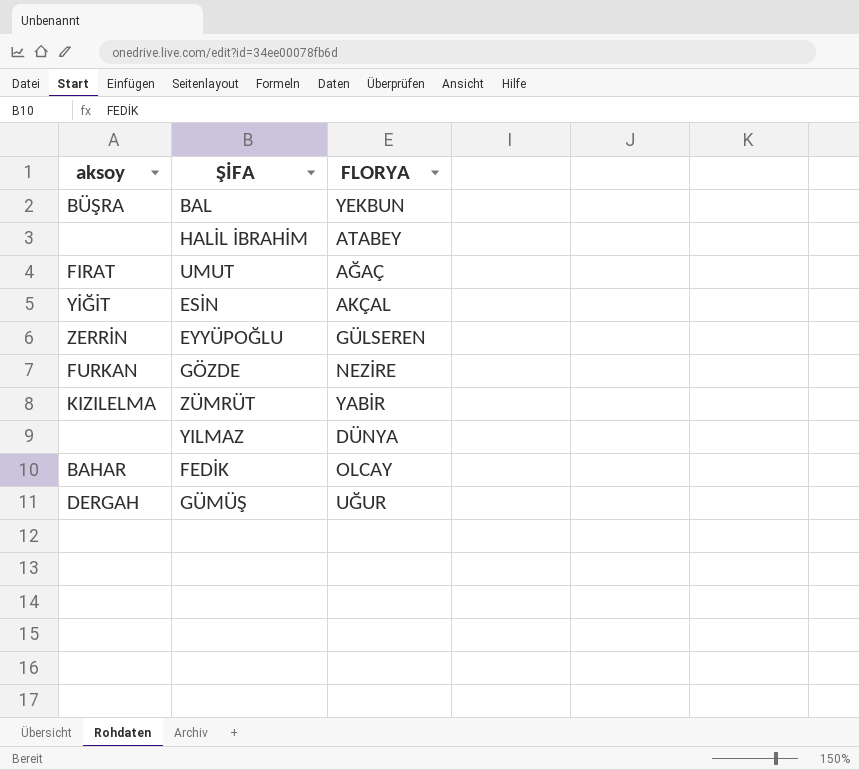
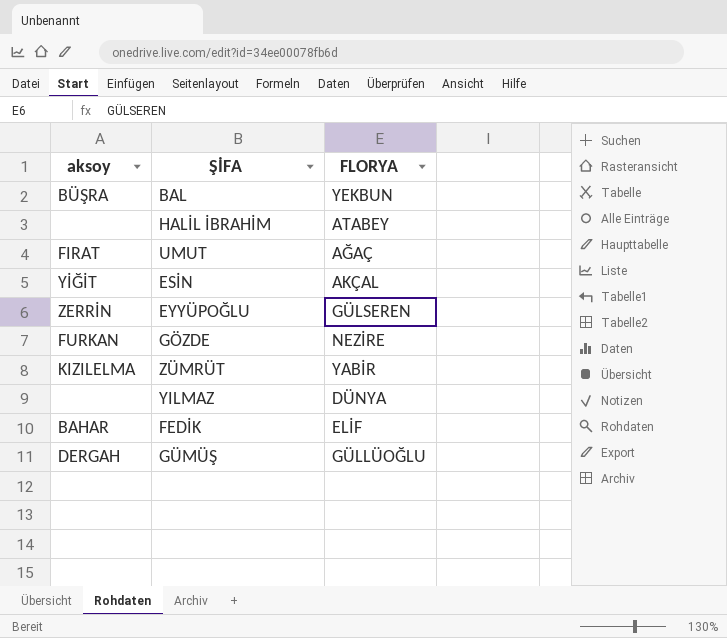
FEDİK | FLORYA: OLCAY -> ELİF
GÜMÜŞ | FLORYA: UĞUR -> GÜLLÜOĞLU

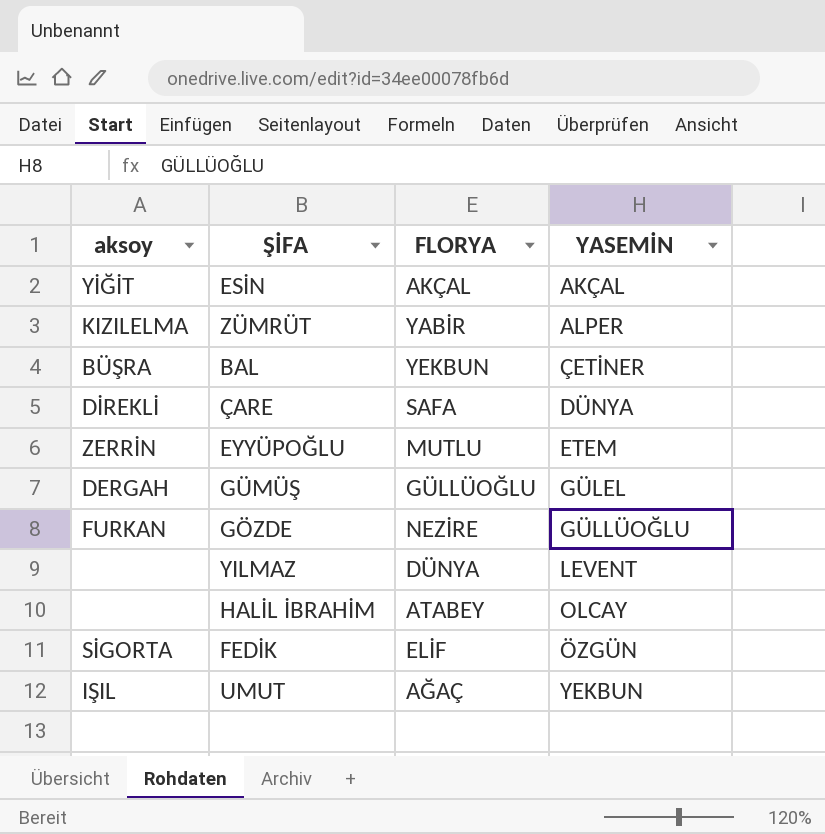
row order: none -> YASEMİN ascending
column YASEMİN | position: none -> 4
row ÇARE: none -> DİREKLİ | SAFA | DÜNYA
EYYÜPOĞLU | FLORYA: GÜLSEREN -> MUTLU
FEDİK | aksoy: BAHAR -> SİGORTA
UMUT | aksoy: FIRAT -> IŞIL

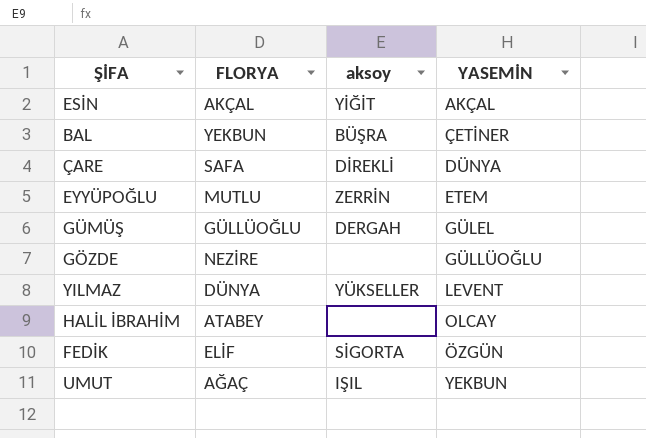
column aksoy | position: 1 -> 3
row ZÜMRÜT: KIZILELMA | YABİR | ALPER -> none
GÖZDE | aksoy: FURKAN -> none
YILMAZ | aksoy: none -> YÜKSELLER

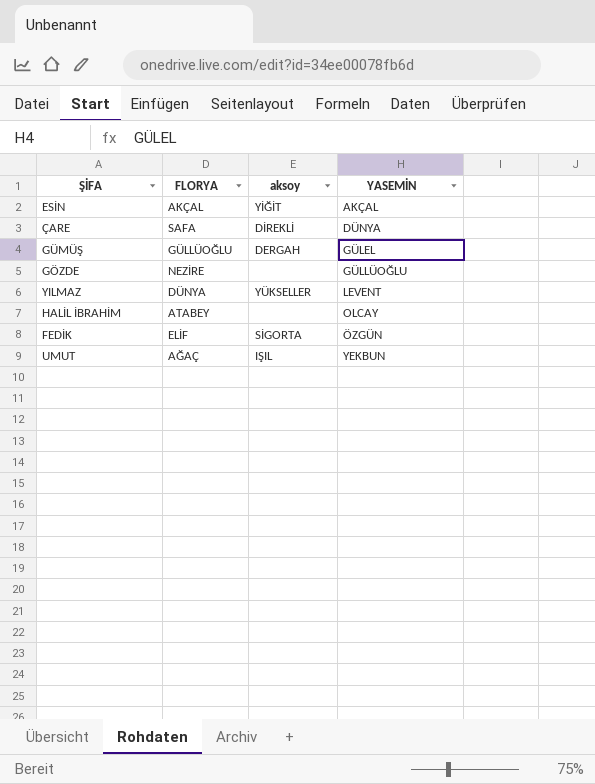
row BAL: YEKBUN | BÜŞRA | ÇETİNER -> none
row EYYÜPOĞLU: MUTLU | ZERRİN | ETEM -> none

